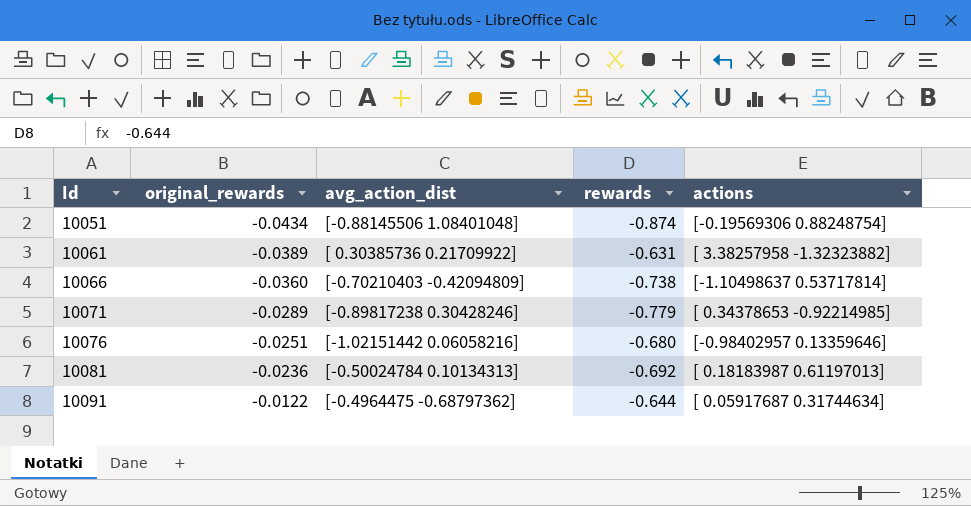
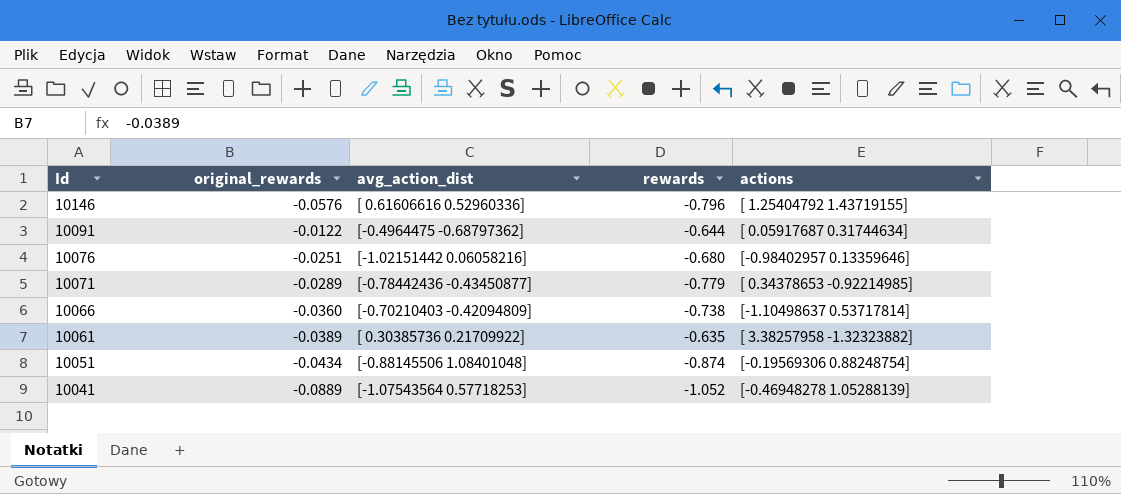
row order: Id ascending -> Id descending
row 10081: -0.0236 | [-0.50024784 0.10134313] | -0.692 | [ 0.18183987 0.61197013] -> none
row 10146: none -> -0.0576 | [ 0.61606616 0.52960336] | -0.796 | [ 1.25404792 1.43719155]
10071 | avg_action_dist: [-0.89817238 0.30428246] -> [-0.78442436 -0.43450877]
10061 | rewards: -0.631 -> -0.635
row 10041: none -> -0.0889 | [-1.07543564 0.57718253] | -1.052 | [-0.46948278 1.05288139]

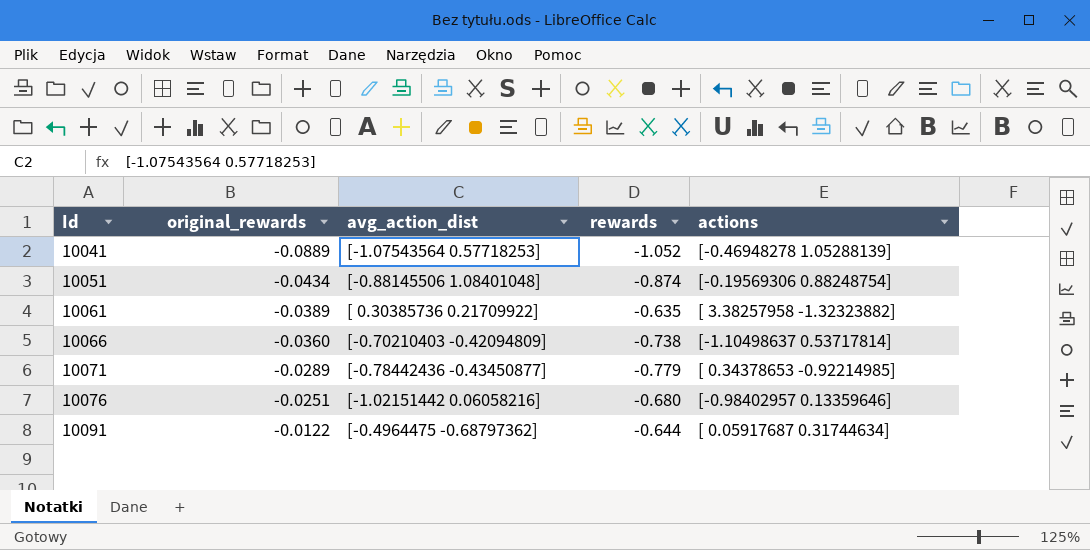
row order: Id descending -> Id ascending
row 10146: -0.0576 | [ 0.61606616 0.52960336] | -0.796 | [ 1.25404792 1.43719155] -> none

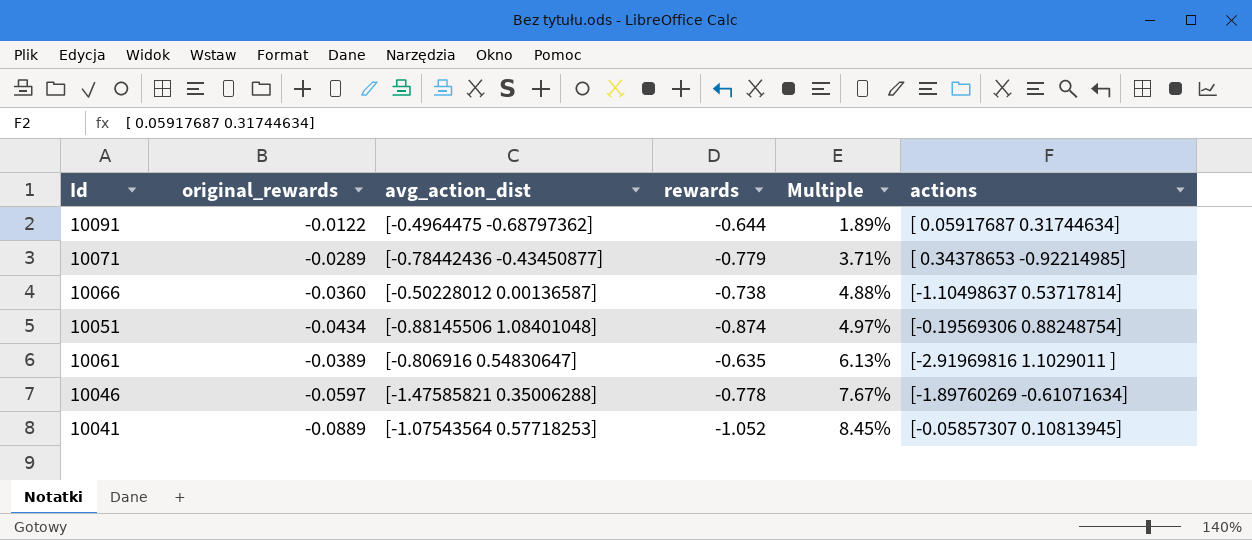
row order: Id ascending -> Multiple ascending
column Multiple | formula: none -> [original_rewards] / [rewards]
row 10076: -0.0251 | [-1.02151442 0.06058216] | -0.680 | [-0.98402957 0.13359646] -> none
10066 | avg_action_dist: [-0.70210403 -0.42094809] -> [-0.50228012 0.00136587]
10061 | avg_action_dist: [ 0.30385736 0.21709922] -> [-0.806916 0.54830647]
10061 | actions: [ 3.38257958 -1.32323882] -> [-2.91969816 1.1029011 ]
row 10046: none -> -0.0597 | [-1.47585821 0.35006288] | -0.778 | 7.67% | [-1.89760269 -0.61071634]
10041 | actions: [-0.46948278 1.05288139] -> [-0.05857307 0.10813945]

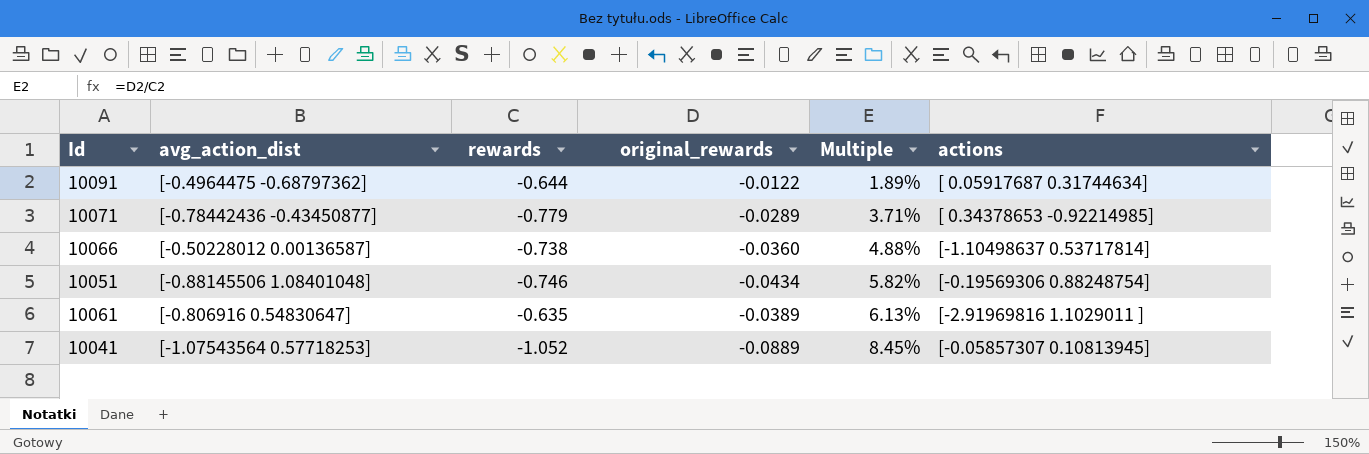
column original_rewards | position: 2 -> 4
row 10046: -0.0597 | [-1.47585821 0.35006288] | -0.778 | 7.67% | [-1.89760269 -0.61071634] -> none
10051 | rewards: -0.874 -> -0.746
10051 | Multiple: 4.97% -> 5.82%

